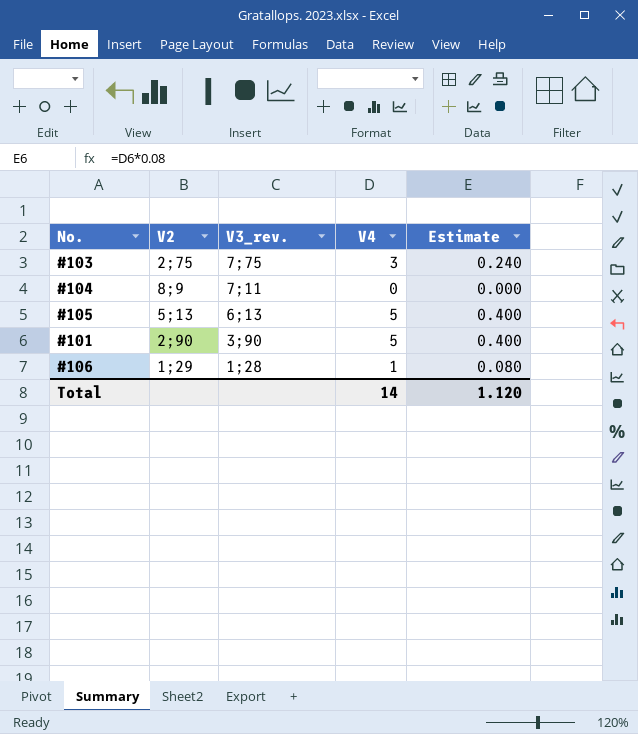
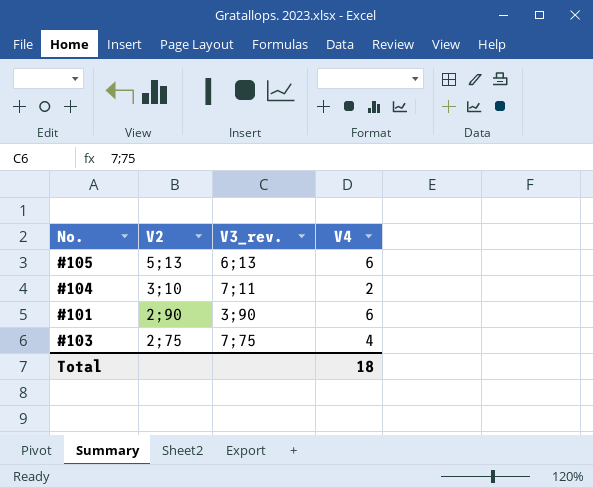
row order: V3_rev. descending -> V2 descending
column Estimate | formula: [V4] * 0.08 -> none
row #106: 1;29 | 1;28 | 1 | 0.080 -> none
#105 | V4: 5 -> 6
#104 | V2: 8;9 -> 3;10
#104 | V4: 0 -> 2
#101 | V4: 5 -> 6
#103 | V4: 3 -> 4
Total | V4: 14 -> 18

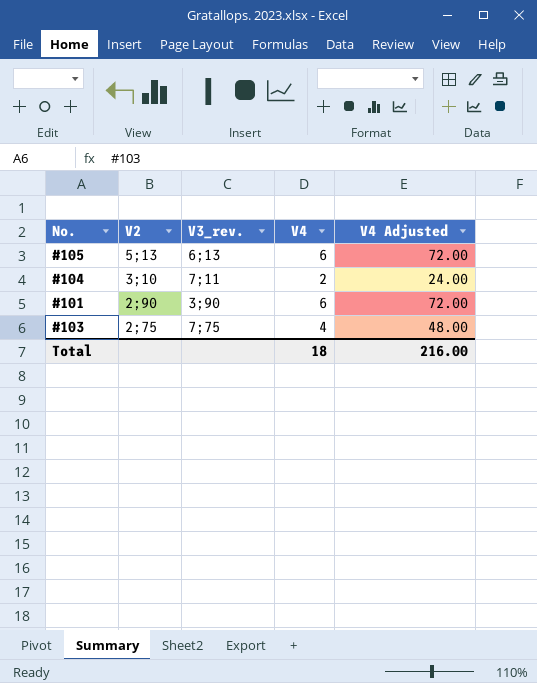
column V4 Adjusted | formula: none -> [V4] * 12

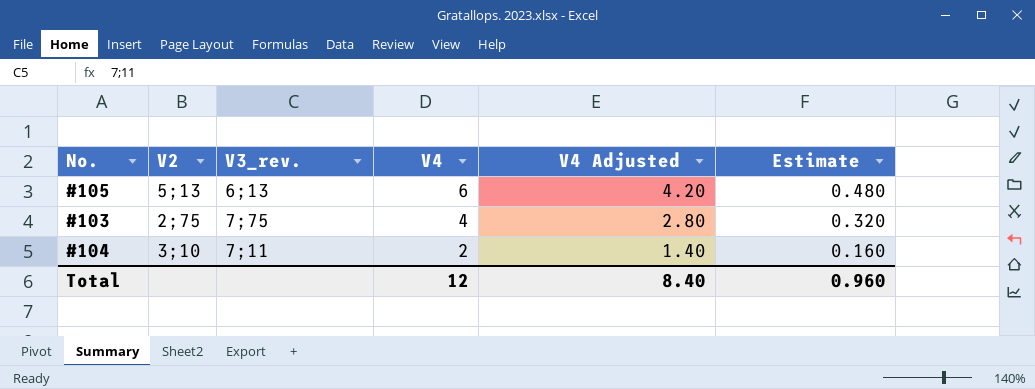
row order: V2 descending -> V4 descending
column V4 Adjusted | formula: [V4] * 12 -> [V4] * 0.7
column Estimate | formula: none -> [V4] * 0.08
row #101: 2;90 | 3;90 | 6 | 72.00 -> none
Total | V4: 18 -> 12
Total | V4 Adjusted: 216.00 -> 8.40

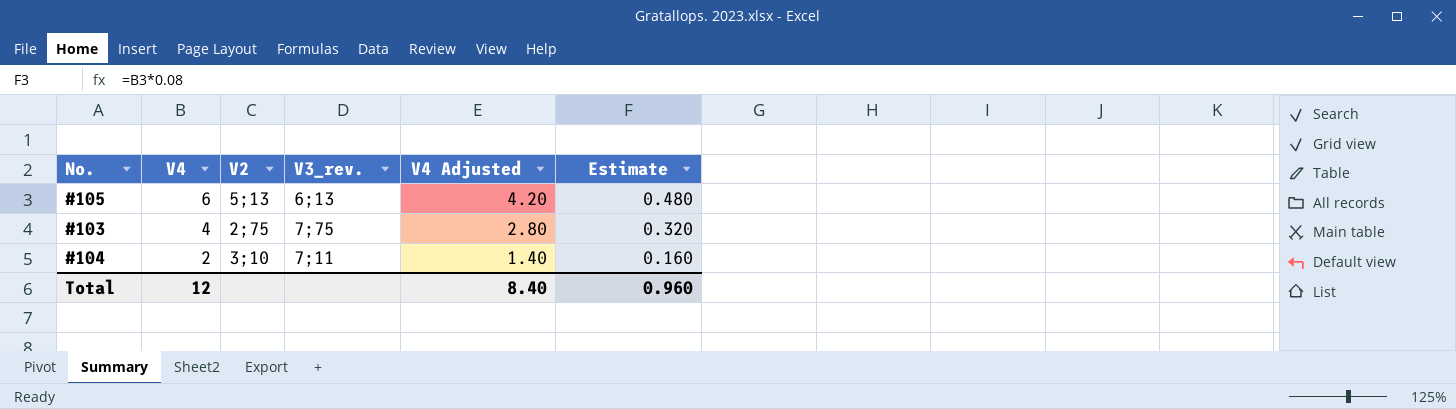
column V4 | position: 4 -> 2

